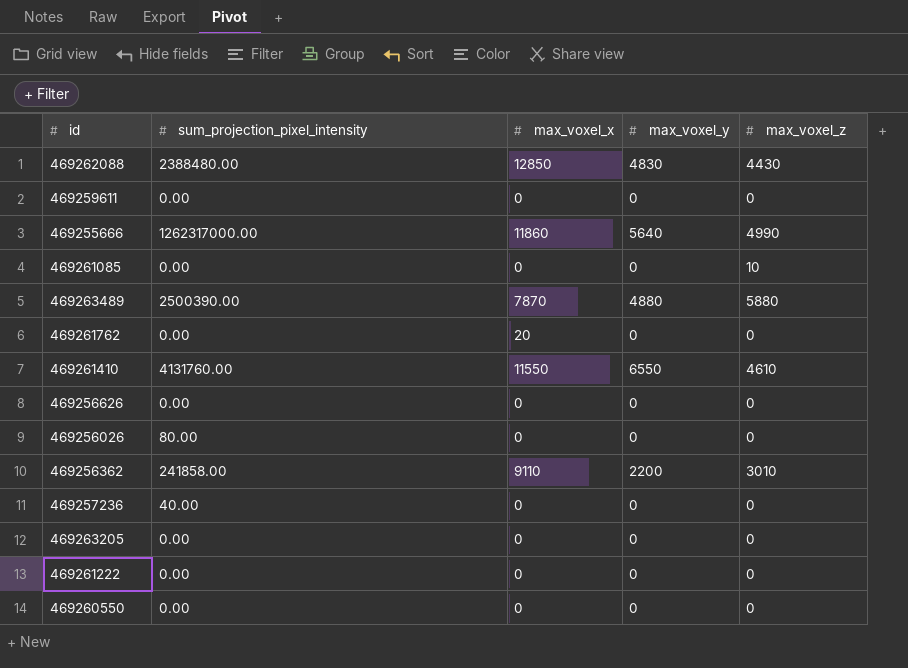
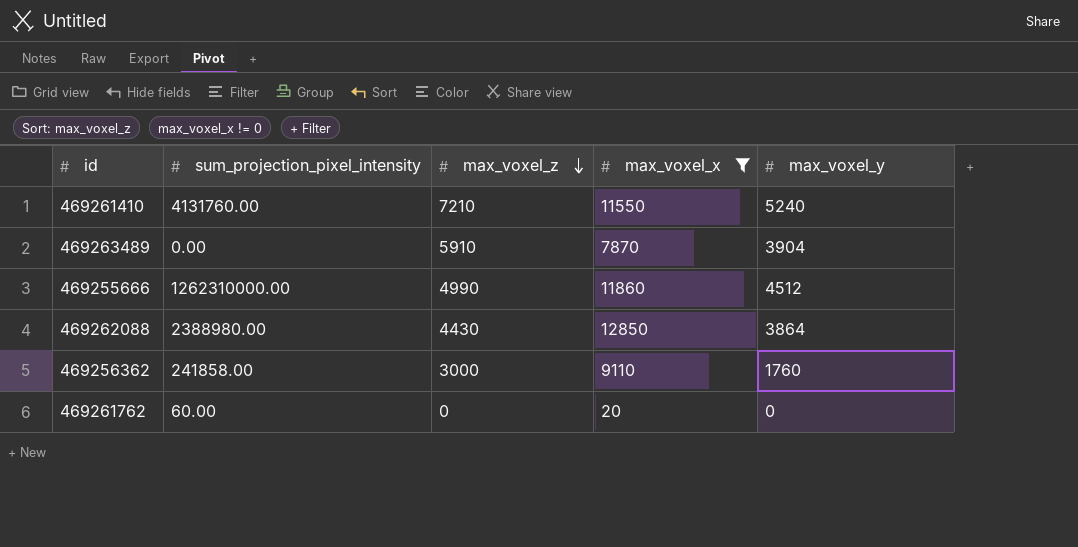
filter: none -> max_voxel_x != 0
row order: none -> max_voxel_z descending
column max_voxel_z | position: 5 -> 3
469261410 | max_voxel_z: 4610 -> 7210
469261410 | max_voxel_y: 6550 -> 5240
469263489 | sum_projection_pixel_intensity: 2500390.00 -> 0.00
469263489 | max_voxel_z: 5880 -> 5910
469263489 | max_voxel_y: 4880 -> 3904
469255666 | sum_projection_pixel_intensity: 1262317000.00 -> 1262310000.00
469255666 | max_voxel_y: 5640 -> 4512
469262088 | sum_projection_pixel_intensity: 2388480.00 -> 2388980.00
469262088 | max_voxel_y: 4830 -> 3864
469256362 | max_voxel_z: 3010 -> 3000
469256362 | max_voxel_y: 2200 -> 1760
469261762 | sum_projection_pixel_intensity: 0.00 -> 60.00

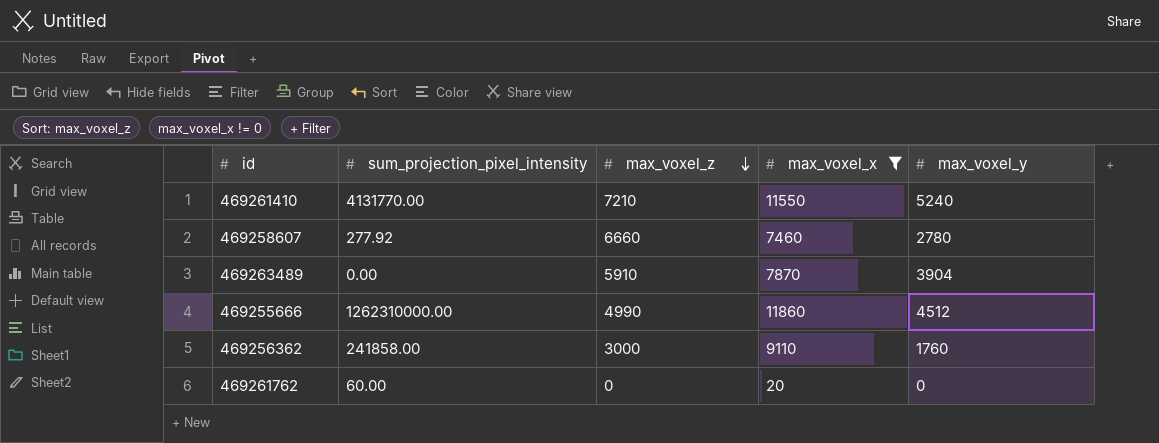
row 469262088: 2388980.00 | 4430 | 12850 | 3864 -> none
469261410 | sum_projection_pixel_intensity: 4131760.00 -> 4131770.00
row 469258607: none -> 277.92 | 6660 | 7460 | 2780

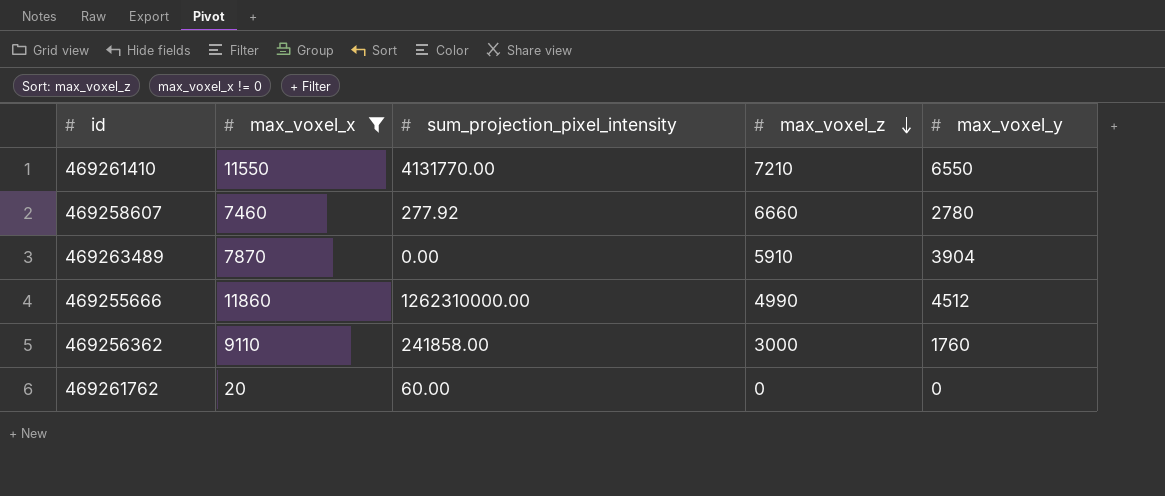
column max_voxel_x | position: 4 -> 2
469261410 | max_voxel_y: 5240 -> 6550

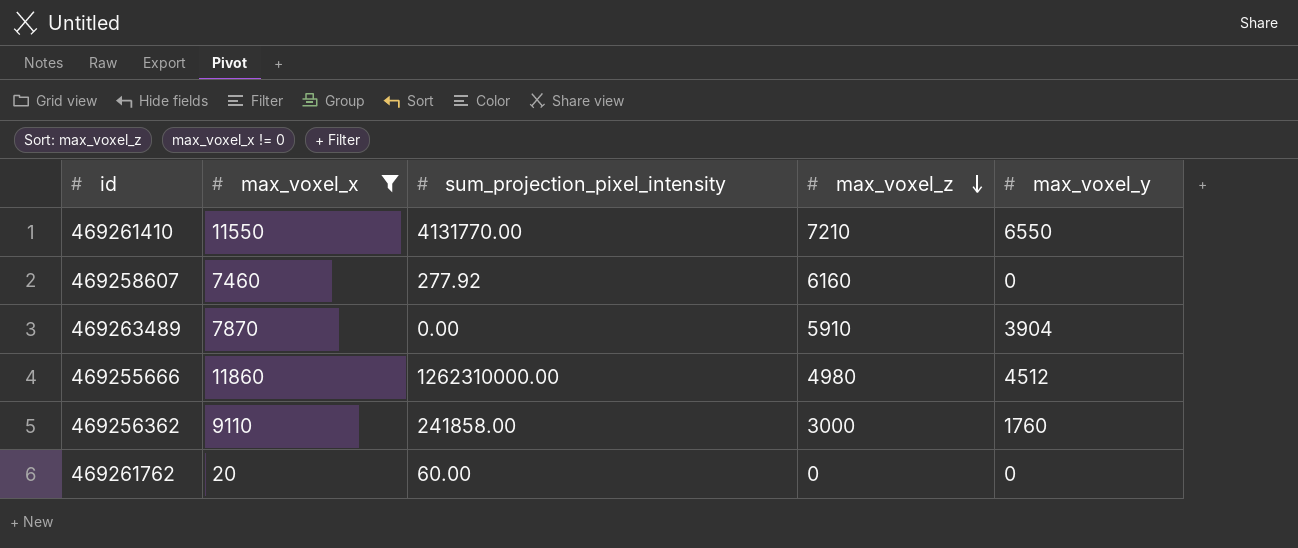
469258607 | max_voxel_z: 6660 -> 6160
469258607 | max_voxel_y: 2780 -> 0
469255666 | max_voxel_z: 4990 -> 4980

